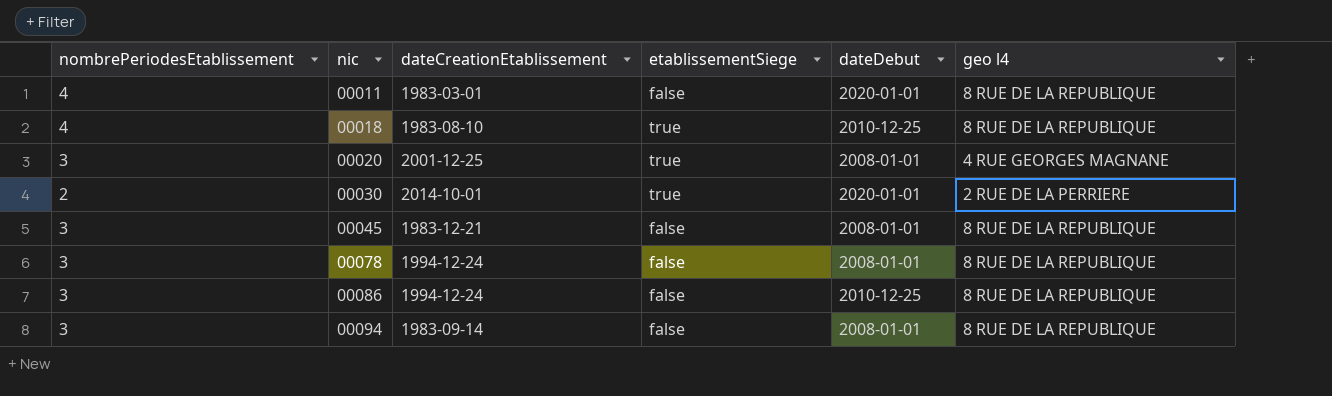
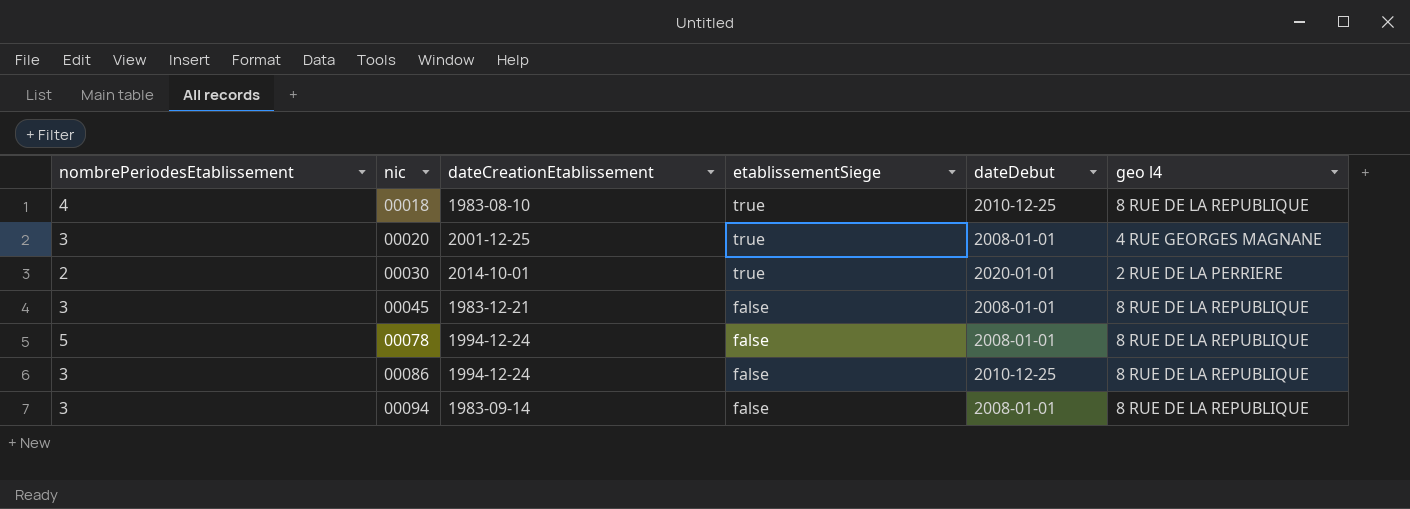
row 00011: 4 | 1983-03-01 | false | 2020-01-01 | 8 RUE DE LA REPUBLIQUE -> none
00078 | nombrePeriodesEtablissement: 3 -> 5

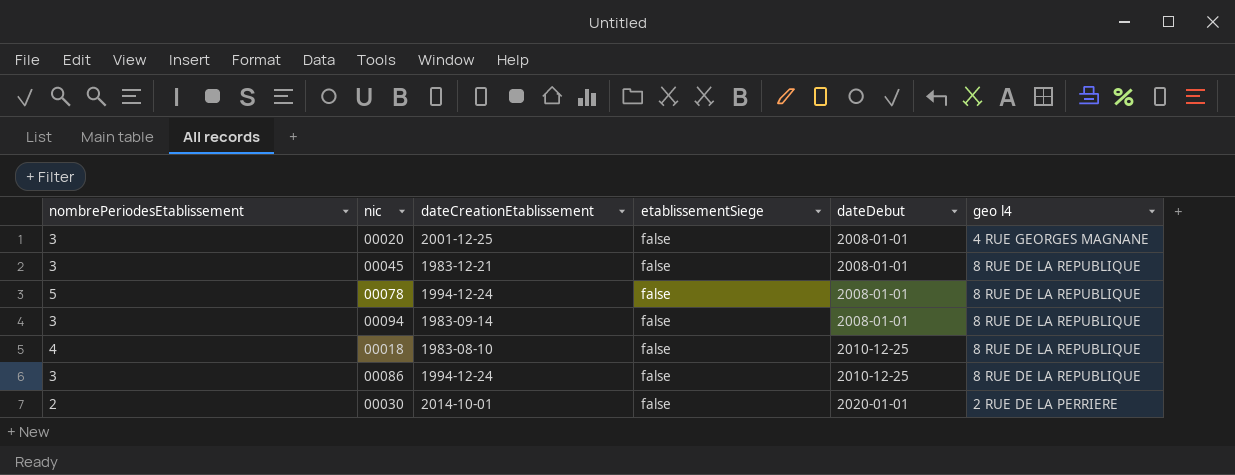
row order: nic ascending -> dateDebut ascending
00020 | etablissementSiege: true -> false
00018 | etablissementSiege: true -> false
00030 | etablissementSiege: true -> false

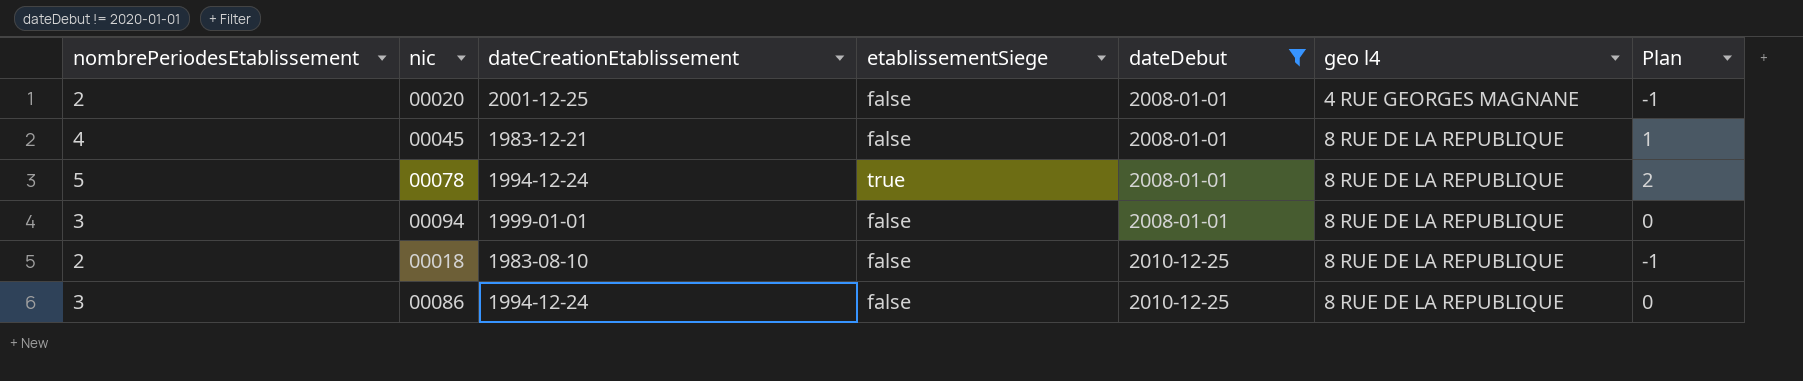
filter: none -> dateDebut != 2020-01-01
column Plan | formula: none -> [nombrePeriodesEtablissement] - 3
00020 | nombrePeriodesEtablissement: 3 -> 2
00045 | nombrePeriodesEtablissement: 3 -> 4
00078 | etablissementSiege: false -> true
00094 | dateCreationEtablissement: 1983-09-14 -> 1999-01-01
00018 | nombrePeriodesEtablissement: 4 -> 2

